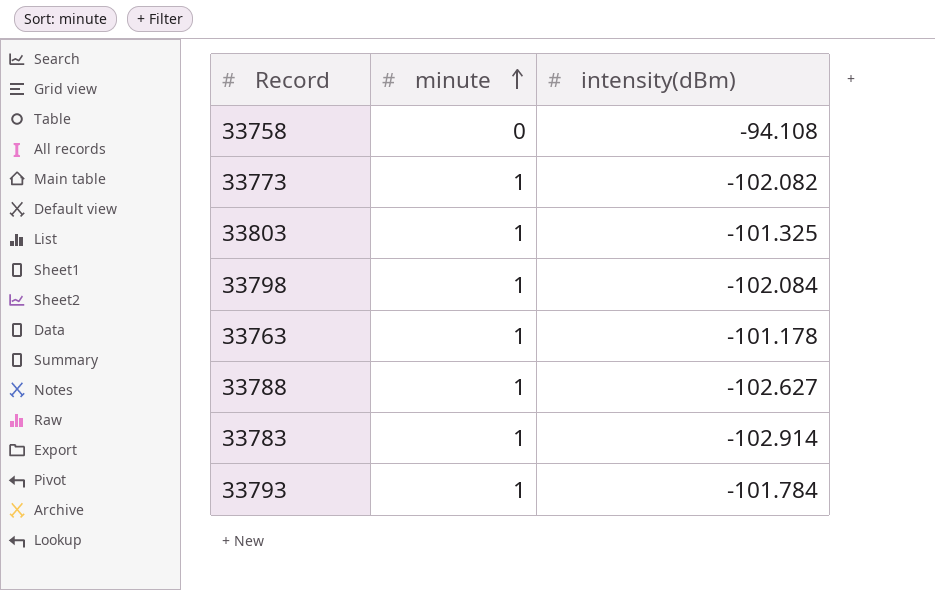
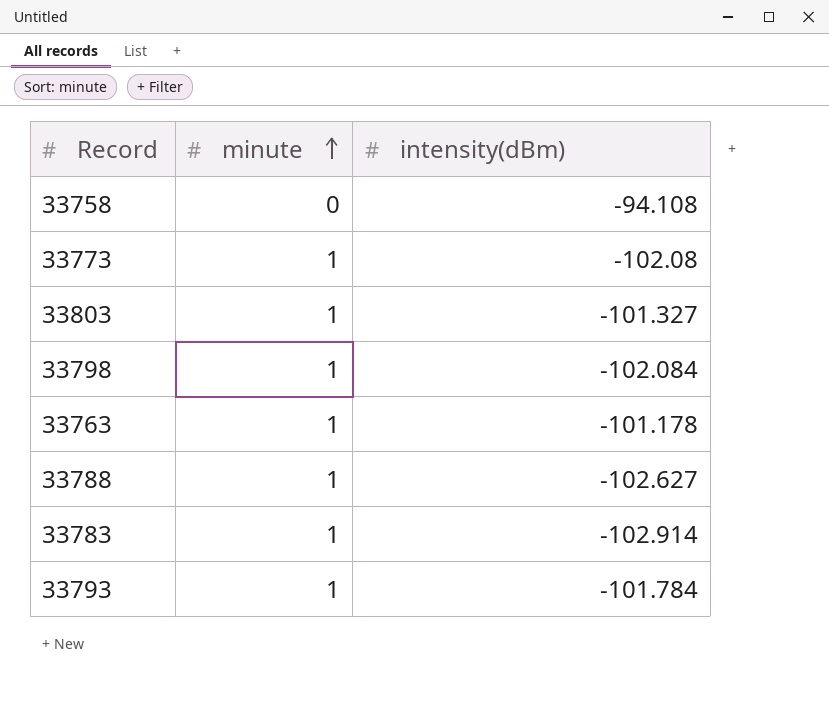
33773 | intensity(dBm): -102.082 -> -102.08
33803 | intensity(dBm): -101.325 -> -101.327

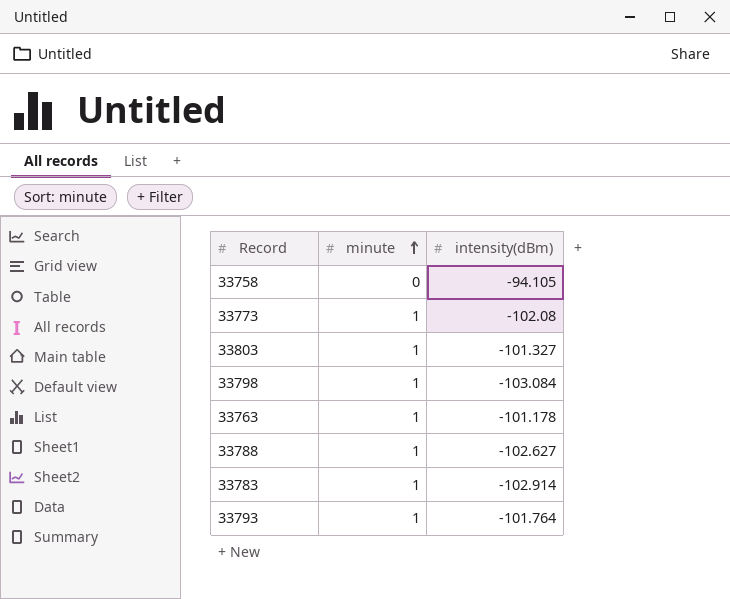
33758 | intensity(dBm): -94.108 -> -94.105
33798 | intensity(dBm): -102.084 -> -103.084
33793 | intensity(dBm): -101.784 -> -101.764

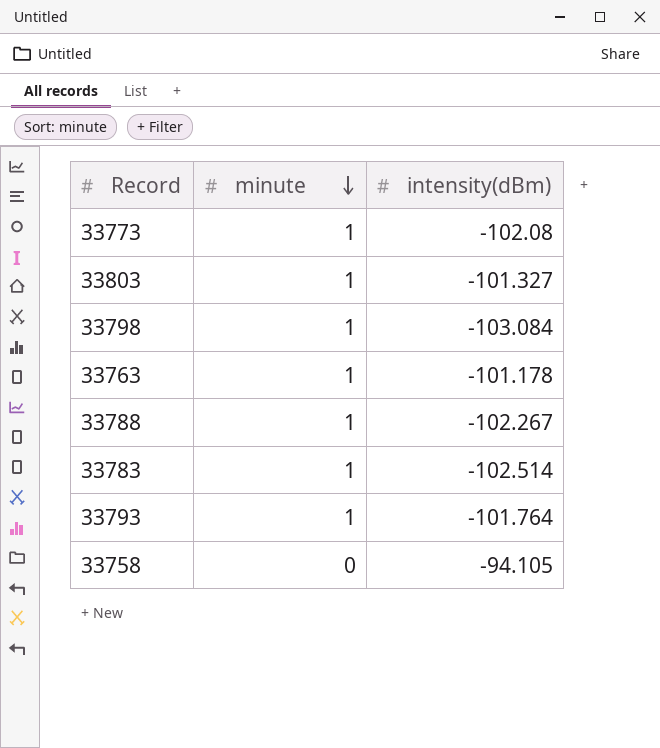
row order: minute ascending -> minute descending
33788 | intensity(dBm): -102.627 -> -102.267
33783 | intensity(dBm): -102.914 -> -102.514

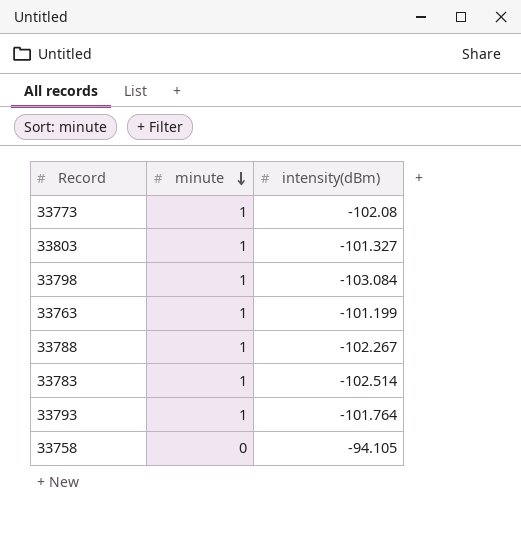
33763 | intensity(dBm): -101.178 -> -101.199

